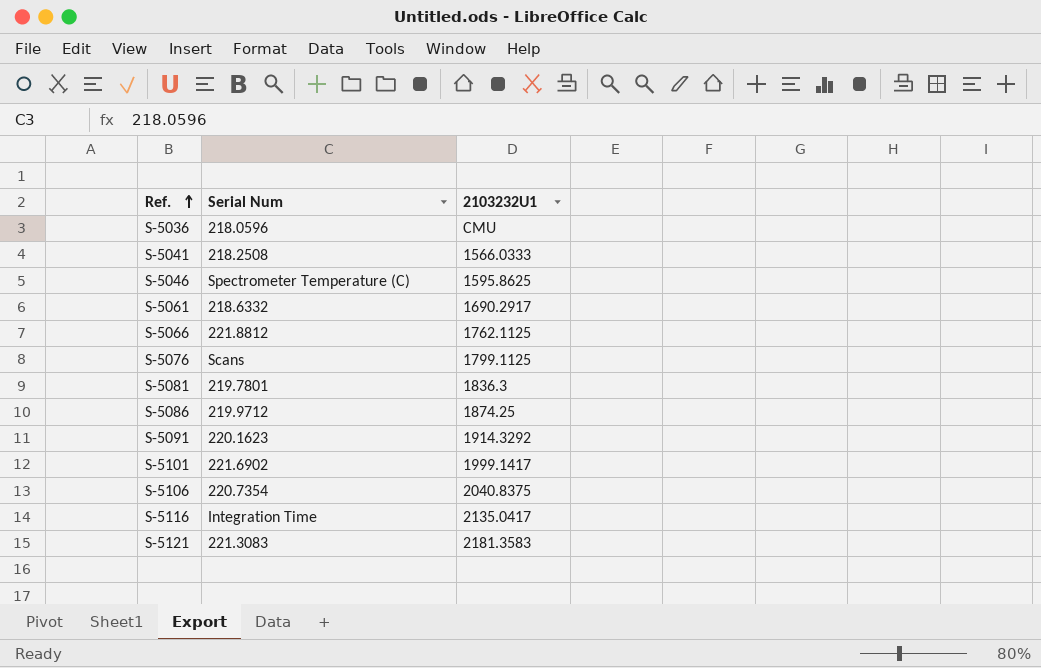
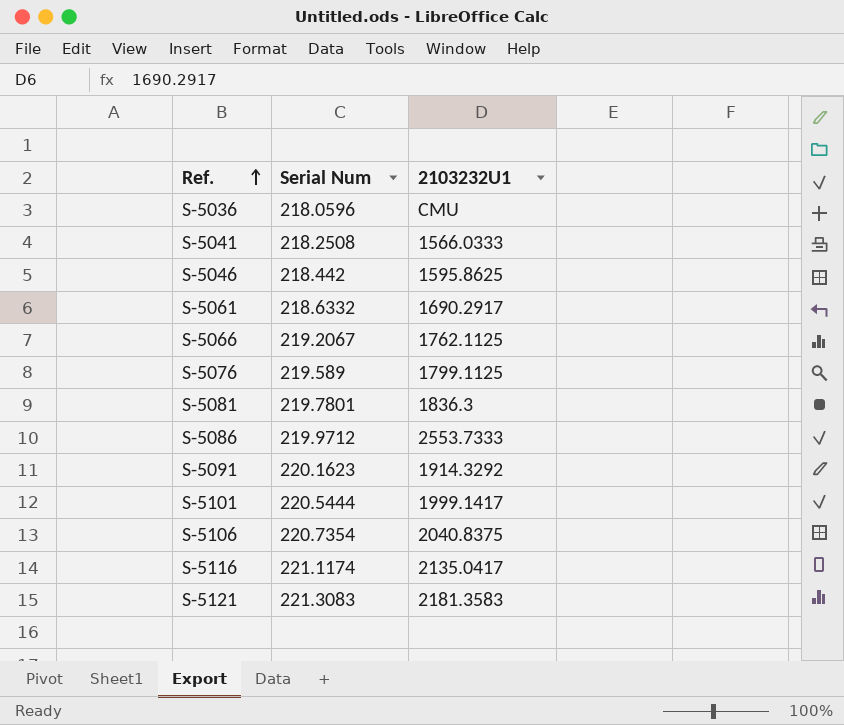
S-5046 | Serial Num: Spectrometer Temperature (C) -> 218.442
S-5066 | Serial Num: 221.8812 -> 219.2067
S-5076 | Serial Num: Scans -> 219.589
S-5086 | 2103232U1: 1874.25 -> 2553.7333
S-5101 | Serial Num: 221.6902 -> 220.5444
S-5116 | Serial Num: Integration Time -> 221.1174

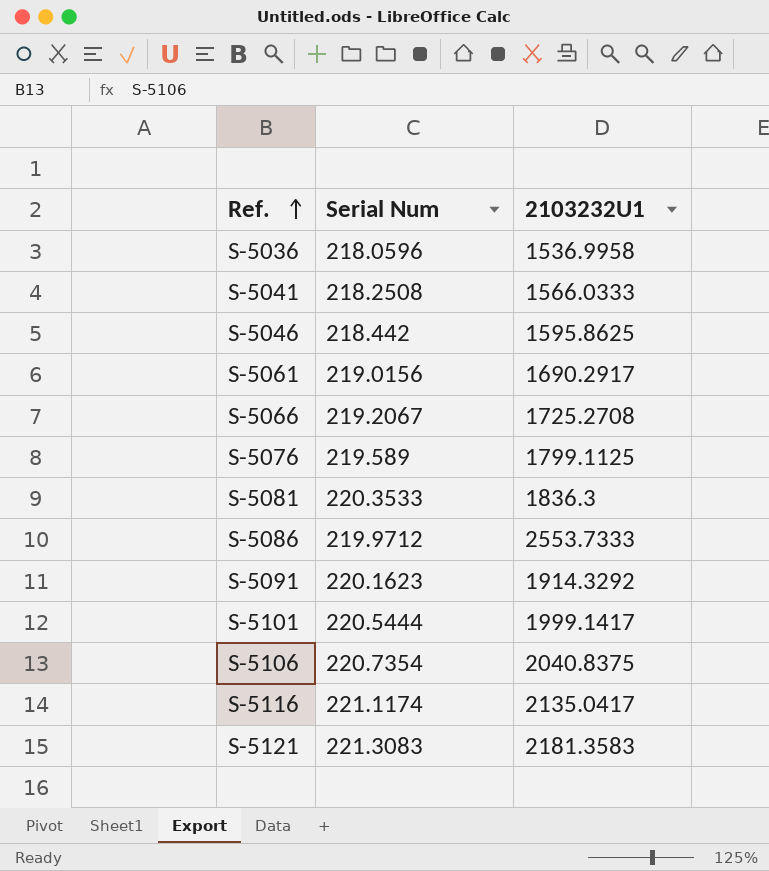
S-5036 | 2103232U1: CMU -> 1536.9958
S-5061 | Serial Num: 218.6332 -> 219.0156
S-5066 | 2103232U1: 1762.1125 -> 1725.2708
S-5081 | Serial Num: 219.7801 -> 220.3533

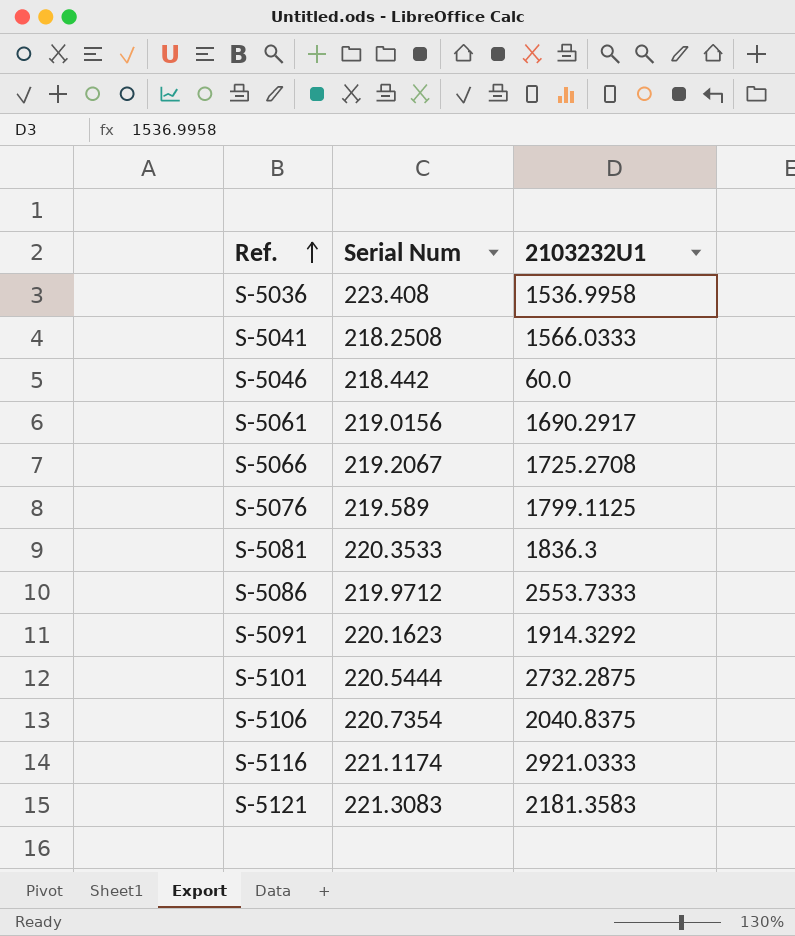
S-5036 | Serial Num: 218.0596 -> 223.408
S-5046 | 2103232U1: 1595.8625 -> 60.0
S-5101 | 2103232U1: 1999.1417 -> 2732.2875
S-5116 | 2103232U1: 2135.0417 -> 2921.0333

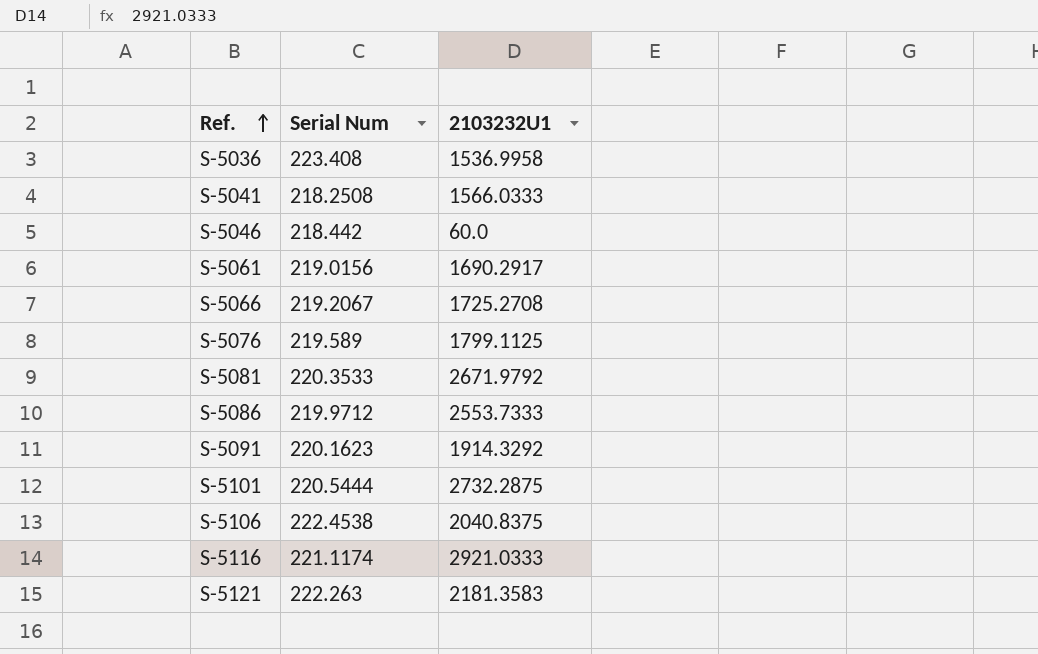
S-5081 | 2103232U1: 1836.3 -> 2671.9792
S-5106 | Serial Num: 220.7354 -> 222.4538
S-5121 | Serial Num: 221.3083 -> 222.263

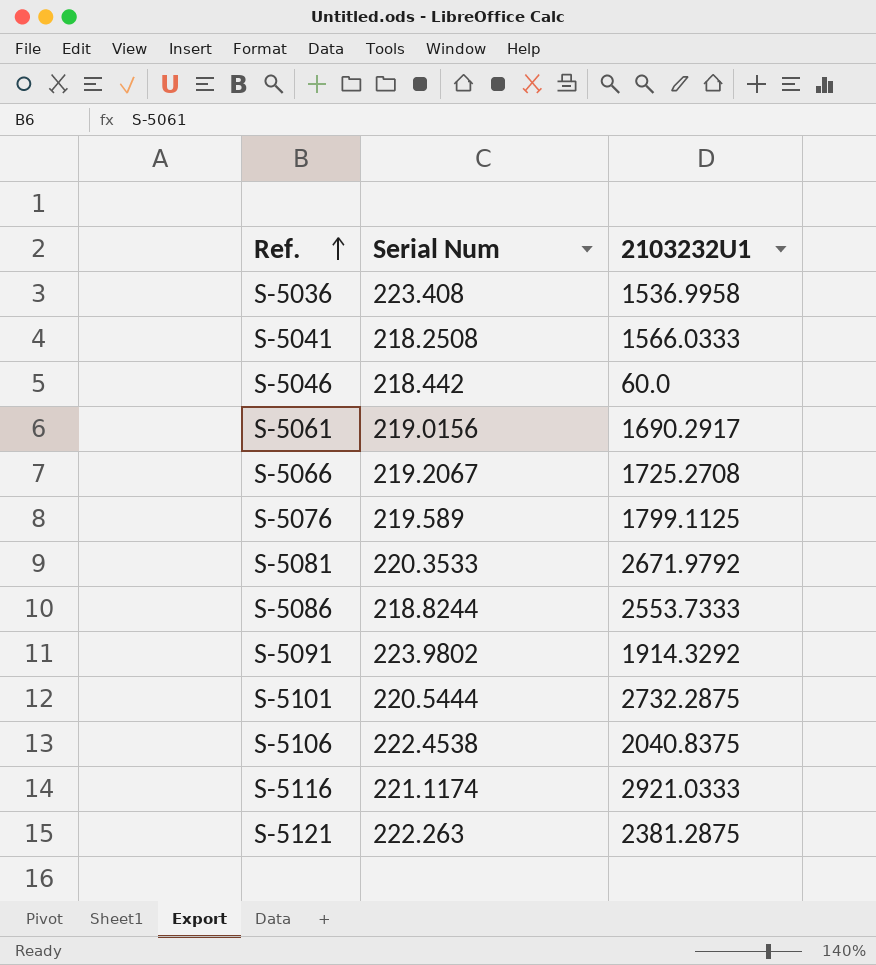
S-5086 | Serial Num: 219.9712 -> 218.8244
S-5091 | Serial Num: 220.1623 -> 223.9802
S-5121 | 2103232U1: 2181.3583 -> 2381.2875

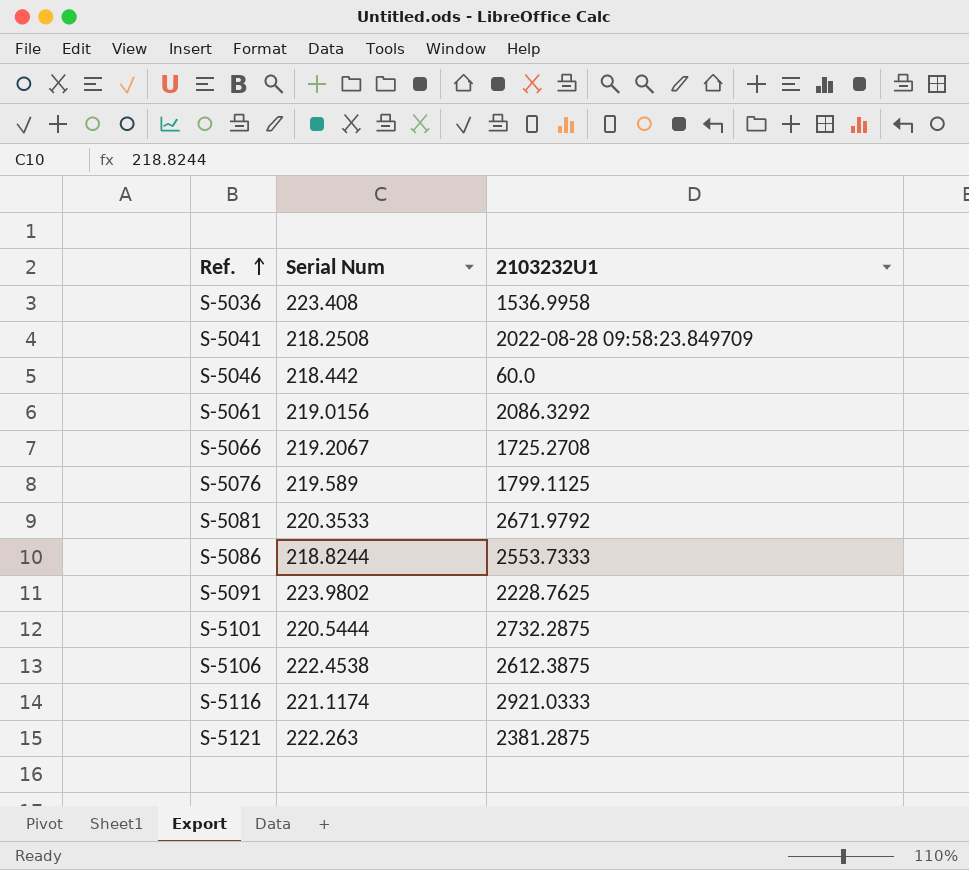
S-5041 | 2103232U1: 1566.0333 -> 2022-08-28 09:58:23.849709
S-5061 | 2103232U1: 1690.2917 -> 2086.3292
S-5091 | 2103232U1: 1914.3292 -> 2228.7625
S-5106 | 2103232U1: 2040.8375 -> 2612.3875

